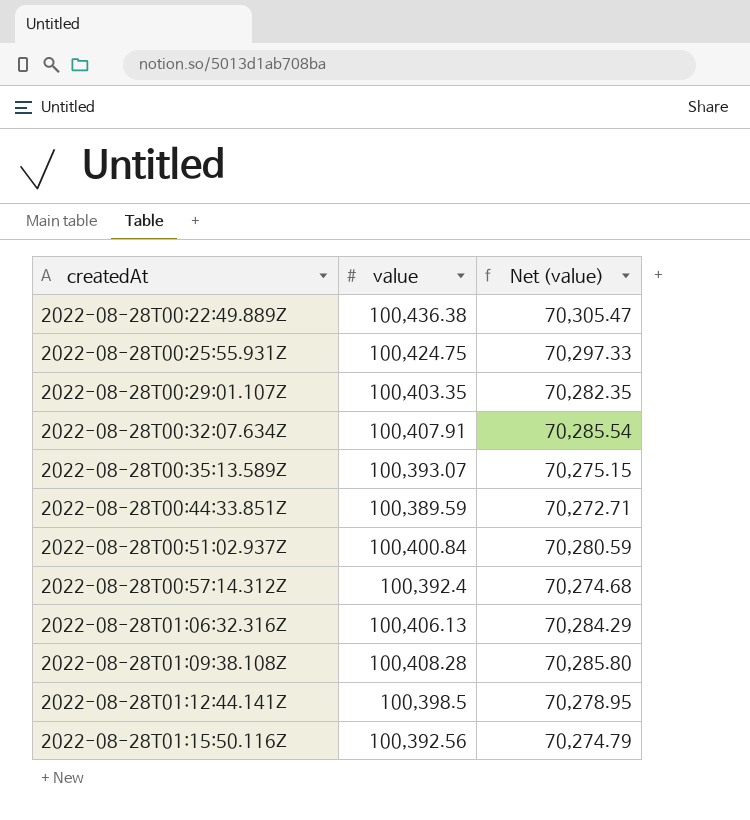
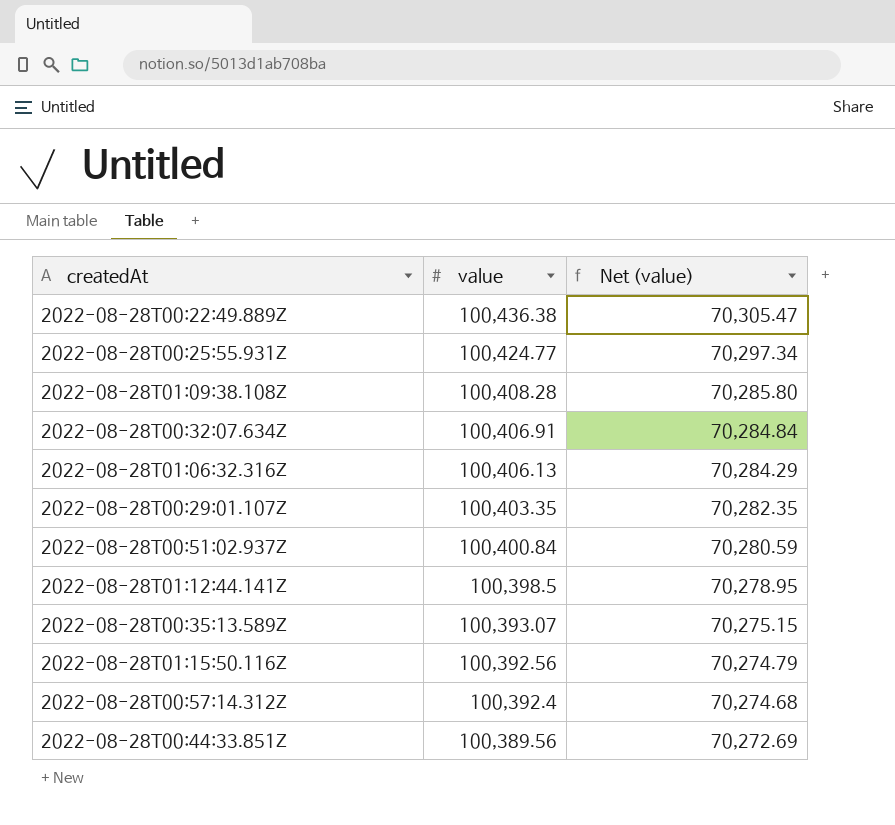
row order: createdAt ascending -> value descending
2022-08-28T00:25:55.931Z | value: 100,424.75 -> 100,424.77
2022-08-28T00:25:55.931Z | Net (value): 70,297.33 -> 70,297.34
2022-08-28T00:32:07.634Z | value: 100,407.91 -> 100,406.91
2022-08-28T00:32:07.634Z | Net (value): 70,285.54 -> 70,284.84
2022-08-28T00:44:33.851Z | value: 100,389.59 -> 100,389.56
2022-08-28T00:44:33.851Z | Net (value): 70,272.71 -> 70,272.69

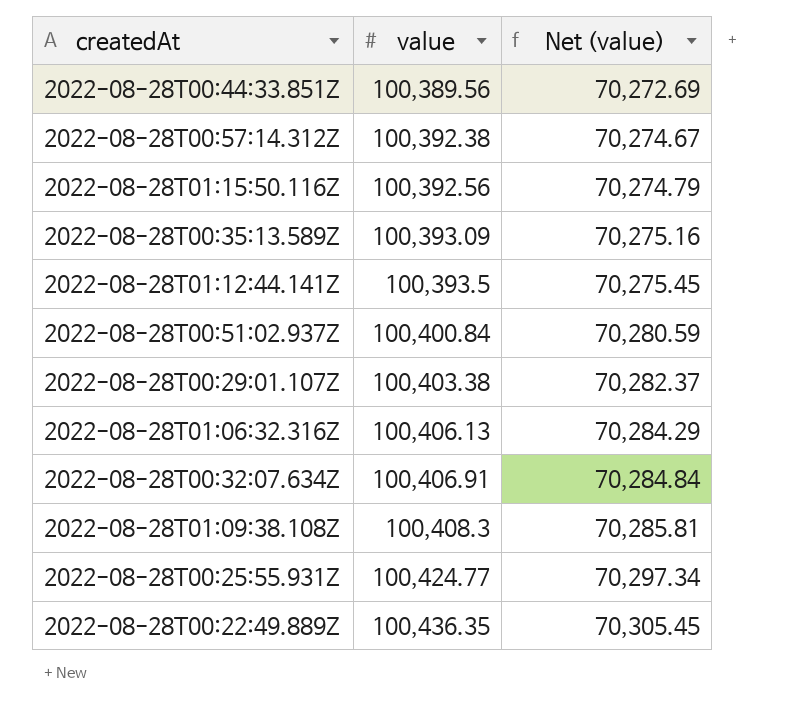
row order: value descending -> value ascending
2022-08-28T00:57:14.312Z | value: 100,392.4 -> 100,392.38
2022-08-28T00:57:14.312Z | Net (value): 70,274.68 -> 70,274.67
2022-08-28T00:35:13.589Z | value: 100,393.07 -> 100,393.09
2022-08-28T00:35:13.589Z | Net (value): 70,275.15 -> 70,275.16
2022-08-28T01:12:44.141Z | value: 100,398.5 -> 100,393.5
2022-08-28T01:12:44.141Z | Net (value): 70,278.95 -> 70,275.45
2022-08-28T00:29:01.107Z | value: 100,403.35 -> 100,403.38
2022-08-28T00:29:01.107Z | Net (value): 70,282.35 -> 70,282.37
2022-08-28T01:09:38.108Z | value: 100,408.28 -> 100,408.3
2022-08-28T01:09:38.108Z | Net (value): 70,285.80 -> 70,285.81
2022-08-28T00:22:49.889Z | value: 100,436.38 -> 100,436.35
2022-08-28T00:22:49.889Z | Net (value): 70,305.47 -> 70,305.45

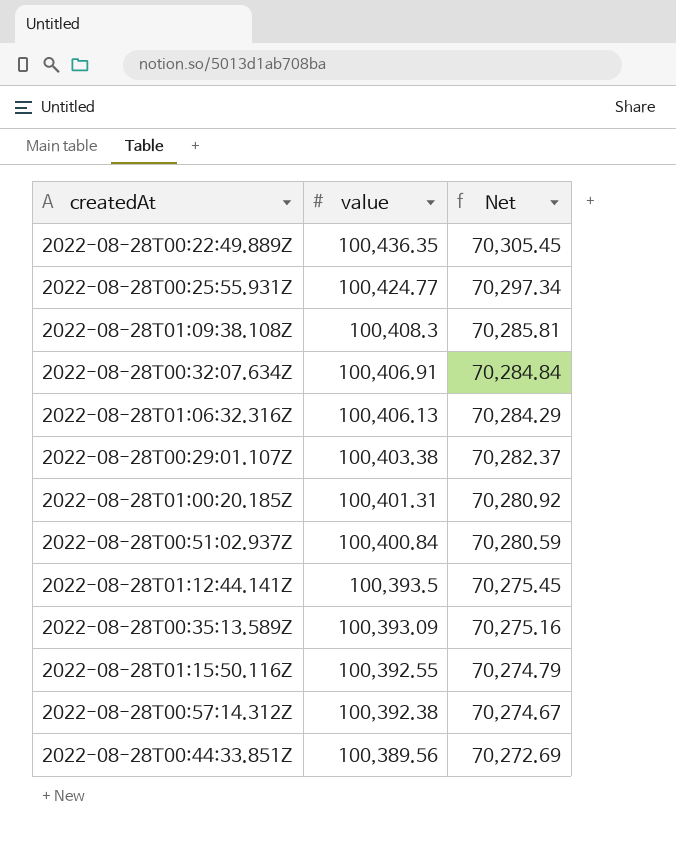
row order: value ascending -> value descending
column name: Net (value) -> Net
row 2022-08-28T01:00:20.185Z: none -> 100,401.31 | 70,280.92
2022-08-28T01:15:50.116Z | value: 100,392.56 -> 100,392.55

